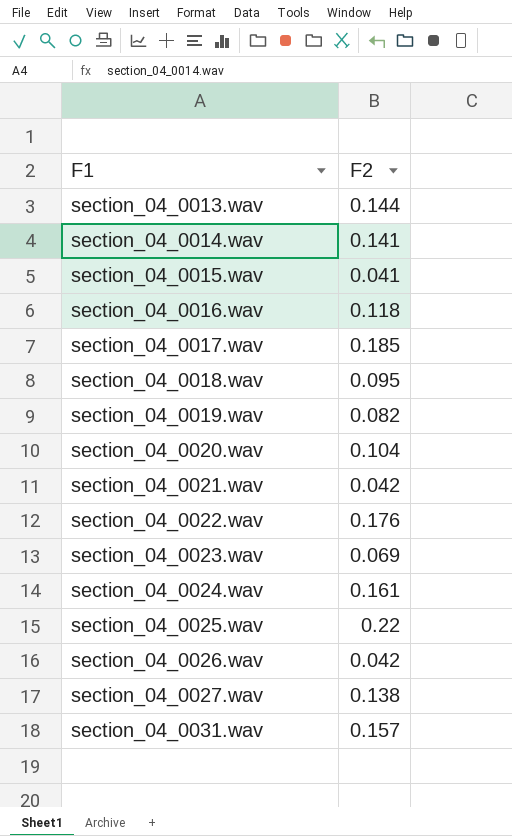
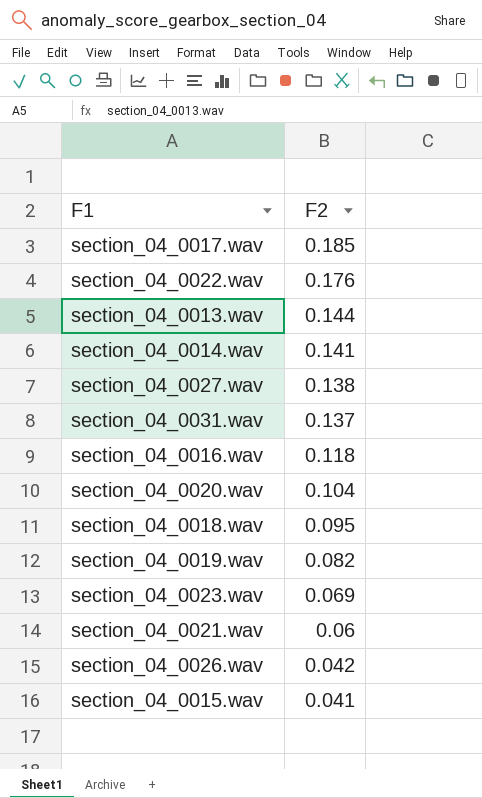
row order: F1 ascending -> F2 descending
row section_04_0024.wav: 0.161 -> none
row section_04_0025.wav: 0.22 -> none
section_04_0031.wav | F2: 0.157 -> 0.137
section_04_0021.wav | F2: 0.042 -> 0.06

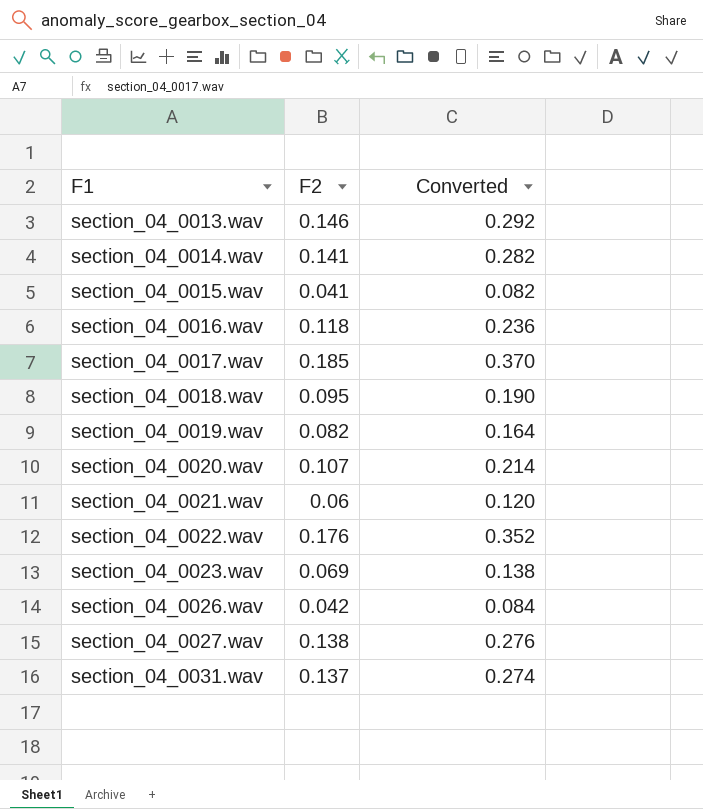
row order: F2 descending -> F1 ascending
column Converted | formula: none -> [F2] * 2
section_04_0013.wav | F2: 0.144 -> 0.146
section_04_0020.wav | F2: 0.104 -> 0.107

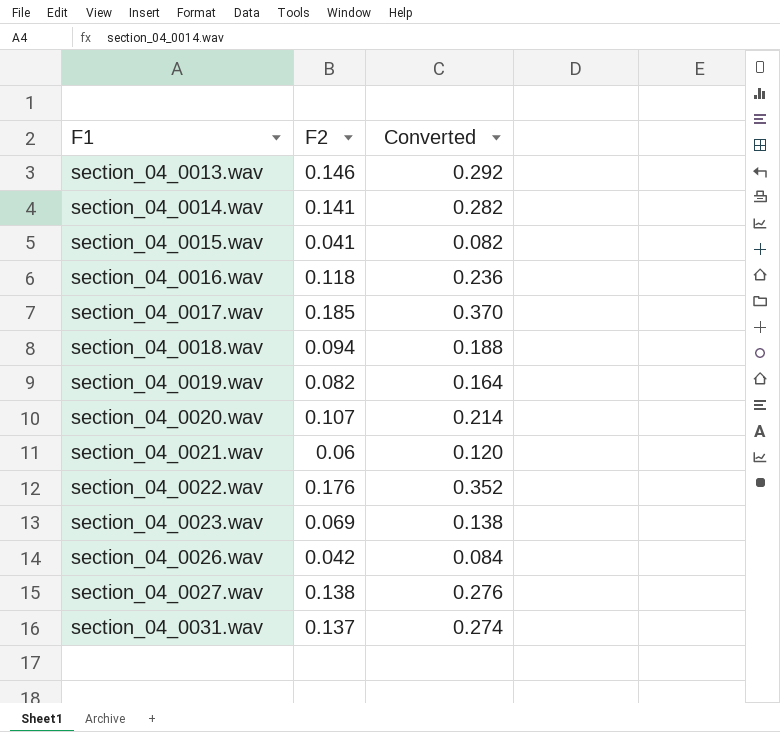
section_04_0018.wav | F2: 0.095 -> 0.094
section_04_0018.wav | Converted: 0.190 -> 0.188

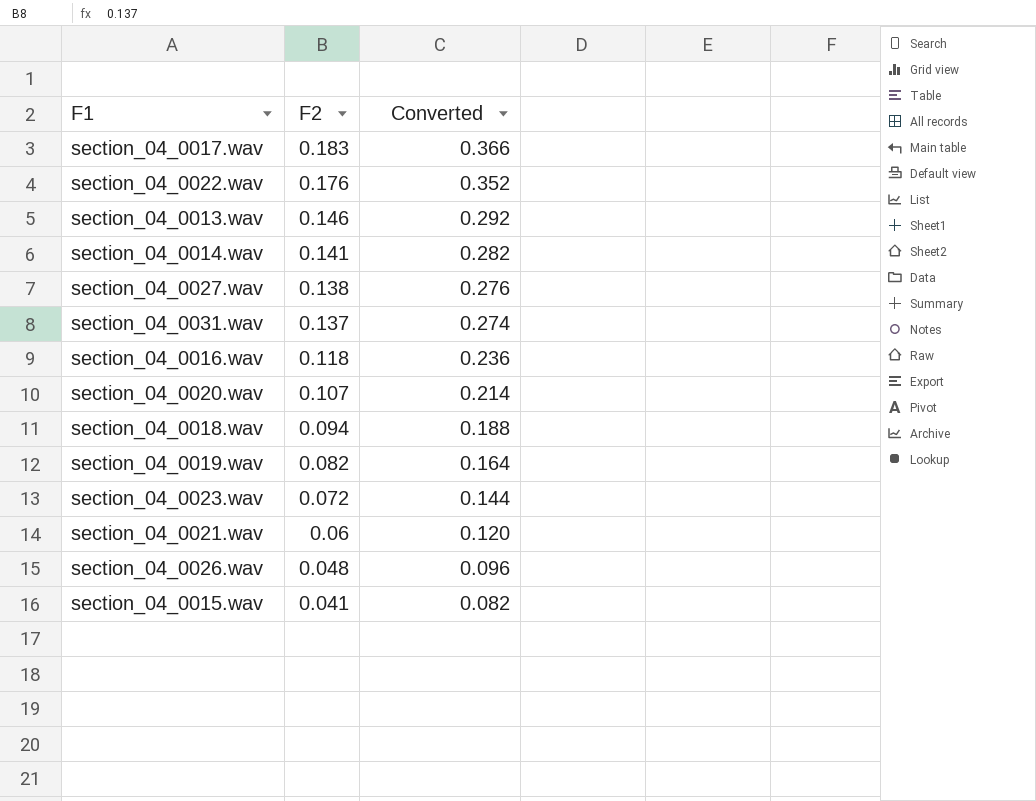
row order: F1 ascending -> F2 descending
section_04_0017.wav | F2: 0.185 -> 0.183
section_04_0017.wav | Converted: 0.370 -> 0.366
section_04_0023.wav | F2: 0.069 -> 0.072
section_04_0023.wav | Converted: 0.138 -> 0.144
section_04_0026.wav | F2: 0.042 -> 0.048
section_04_0026.wav | Converted: 0.084 -> 0.096

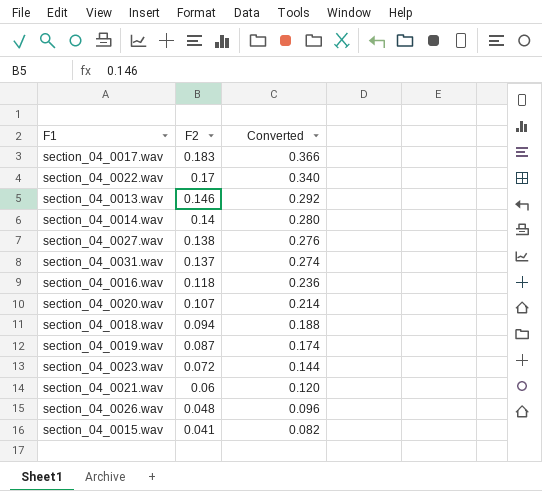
section_04_0022.wav | F2: 0.176 -> 0.17
section_04_0022.wav | Converted: 0.352 -> 0.340
section_04_0014.wav | F2: 0.141 -> 0.14
section_04_0014.wav | Converted: 0.282 -> 0.280
section_04_0019.wav | F2: 0.082 -> 0.087
section_04_0019.wav | Converted: 0.164 -> 0.174

